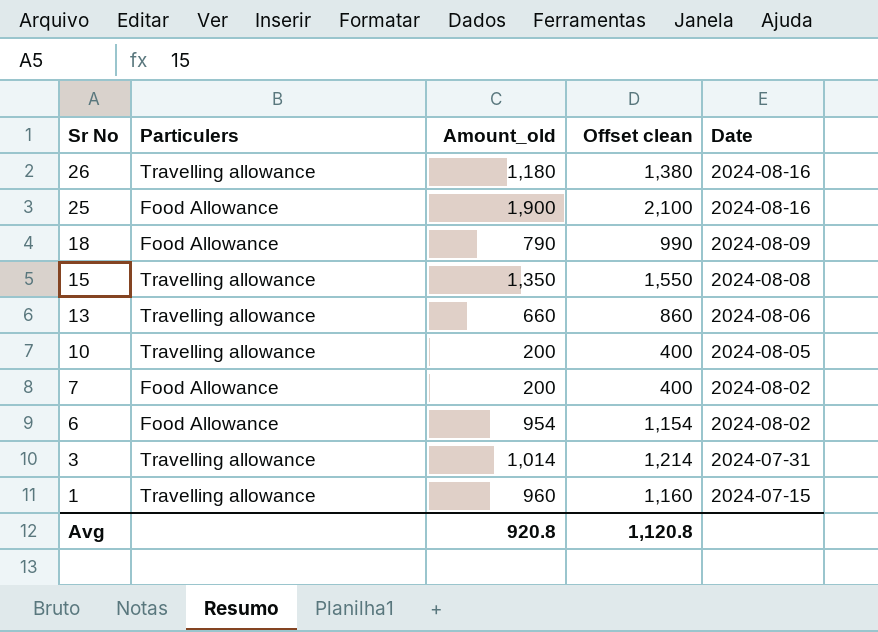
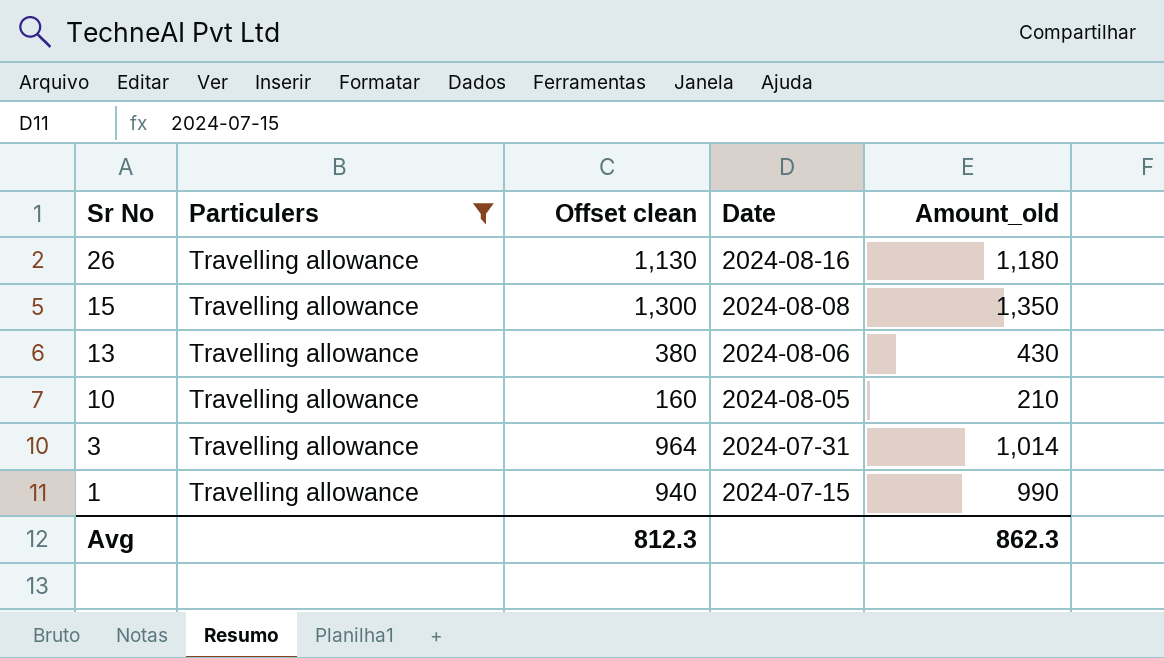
filter: none -> Particulers = Travelling allowance
column Offset clean | formula: [Amount_old] + 200 -> [Amount_old] - 50
column Amount_old | position: 3 -> 5
13 | Amount_old: 660 -> 430
10 | Amount_old: 200 -> 210
1 | Amount_old: 960 -> 990
Avg | Offset clean: 1,120.8 -> 812.3
Avg | Amount_old: 920.8 -> 862.3

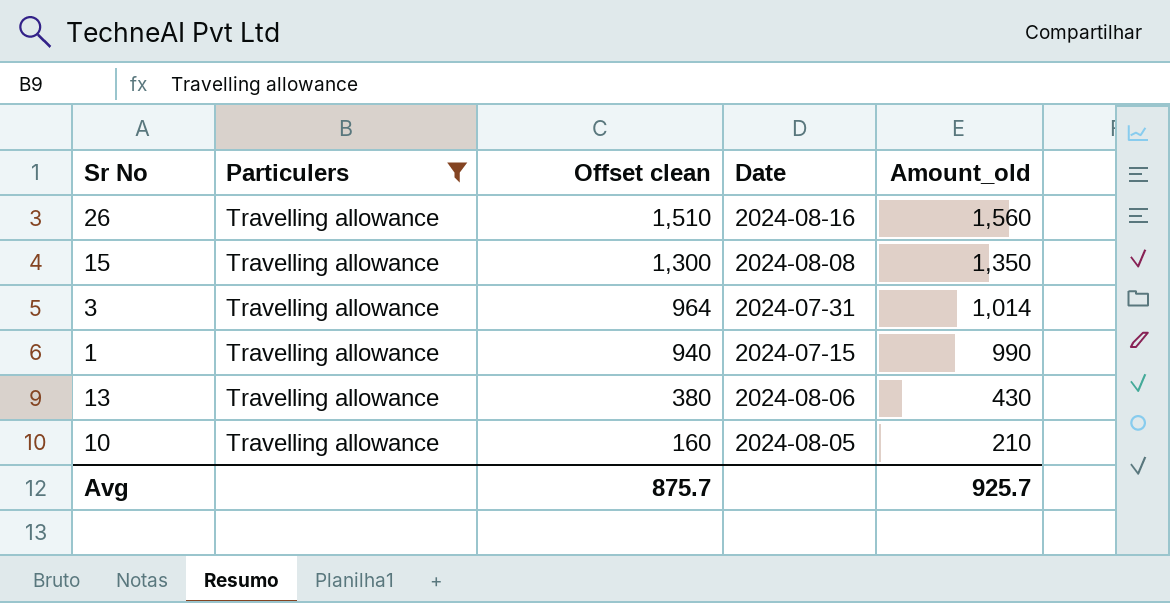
row order: Sr No descending -> Offset clean descending
26 | Offset clean: 1,130 -> 1,510
26 | Amount_old: 1,180 -> 1,560
Avg | Offset clean: 812.3 -> 875.7
Avg | Amount_old: 862.3 -> 925.7

